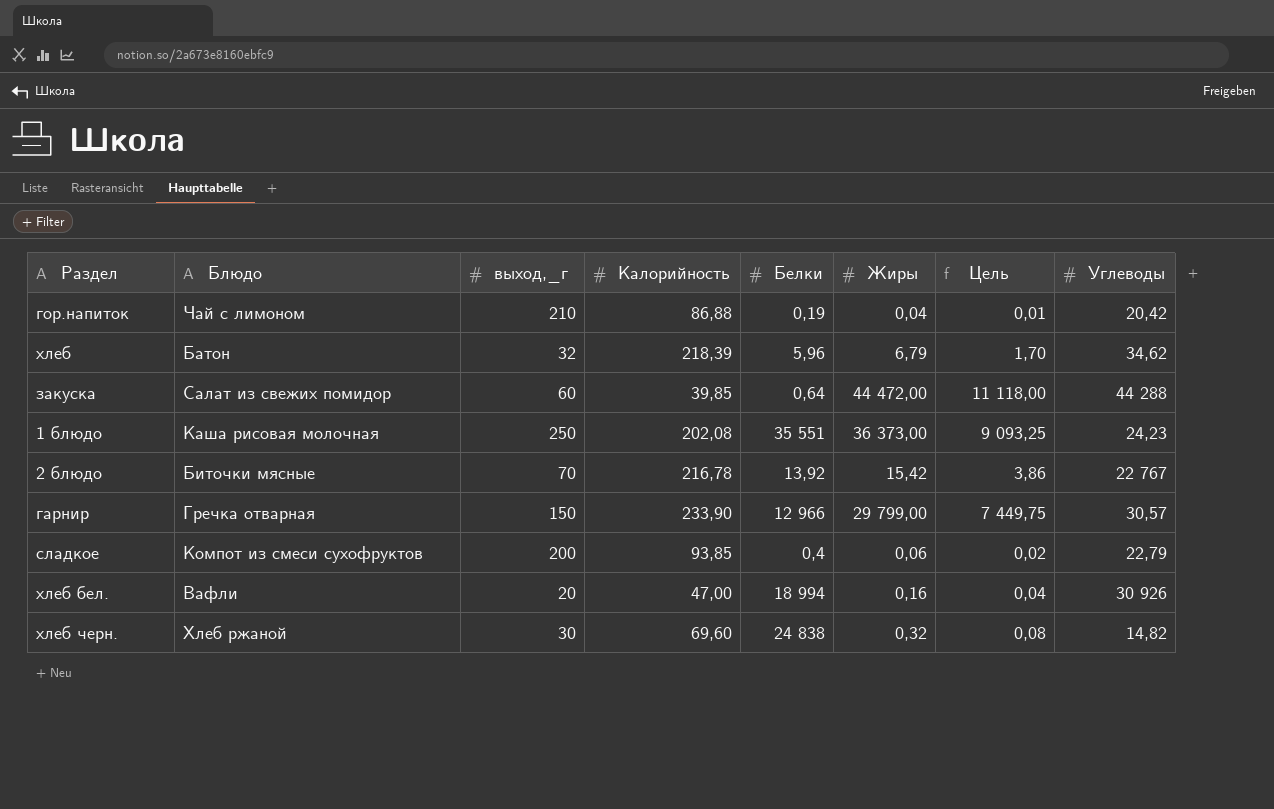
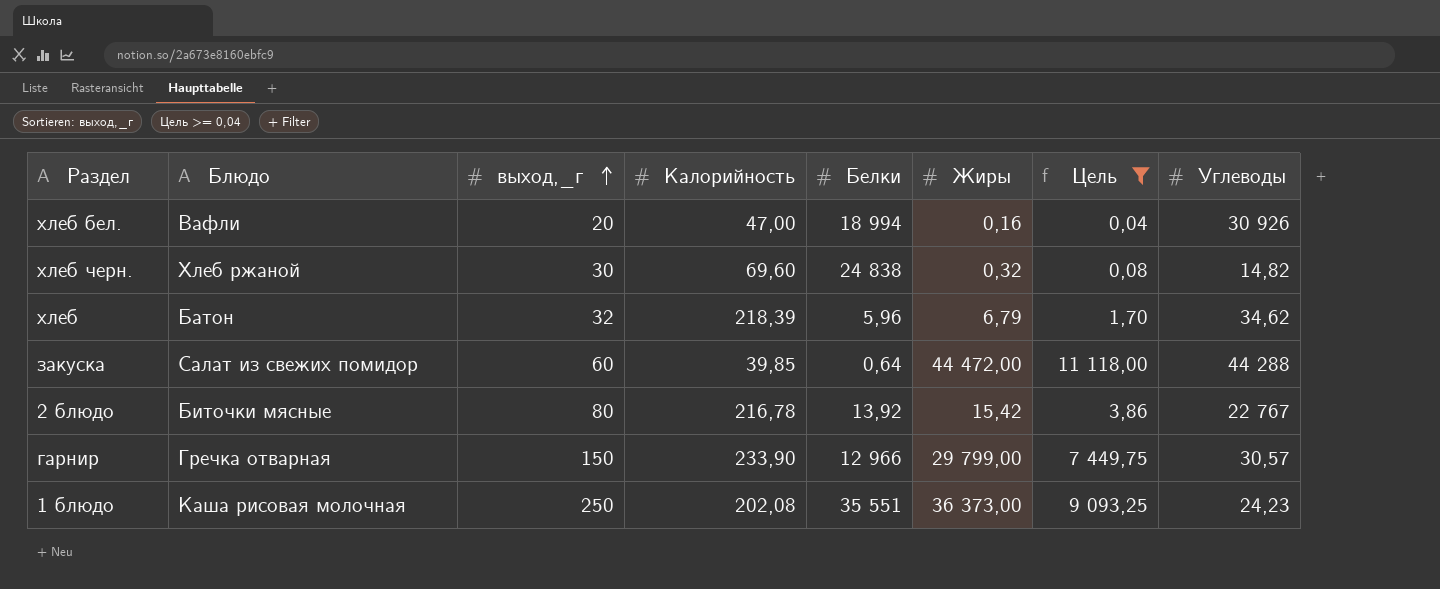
filter: none -> Цель >= 0,04
row order: none -> выход,_г ascending
2 блюдо | выход,_г: 70 -> 80

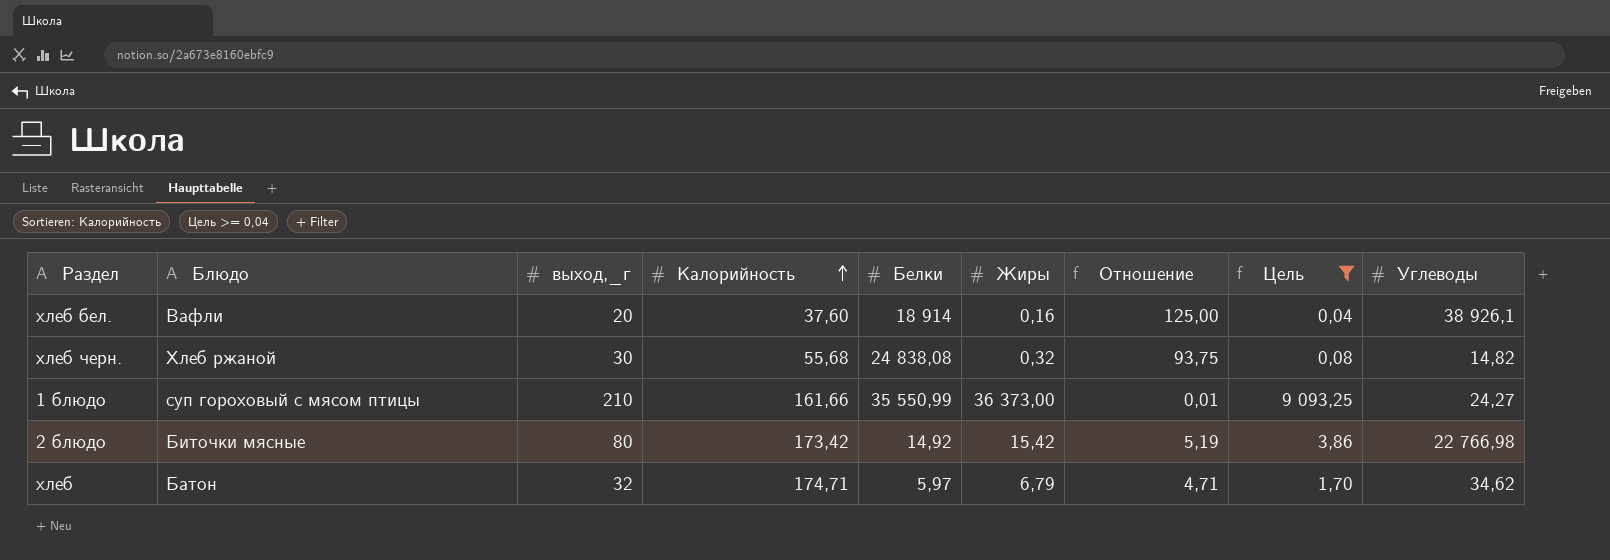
row order: выход,_г ascending -> Калорийность ascending
column Отношение | formula: none -> [выход,_г] / [Жиры]
row закуска: Салат из свежих помидор | 60 | 39,85 | 0,64 | 44 472,00 | 11 118,00 | 44 288 -> none
row гарнир: Гречка отварная | 150 | 233,90 | 12 966 | 29 799,00 | 7 449,75 | 30,57 -> none
хлеб бел. | Калорийность: 47,00 -> 37,60
хлеб бел. | Белки: 18 994 -> 18 914
хлеб бел. | Углеводы: 30 926 -> 38 926,1
хлеб черн. | Калорийность: 69,60 -> 55,68
хлеб черн. | Белки: 24 838 -> 24 838,08
1 блюдо | Блюдо: Каша рисовая молочная -> суп гороховый с мясом птицы
1 блюдо | выход,_г: 250 -> 210
1 блюдо | Калорийность: 202,08 -> 161,66
1 блюдо | Белки: 35 551 -> 35 550,99
1 блюдо | Углеводы: 24,23 -> 24,27
2 блюдо | Калорийность: 216,78 -> 173,42
2 блюдо | Белки: 13,92 -> 14,92
2 блюдо | Углеводы: 22 767 -> 22 766,98
хлеб | Калорийность: 218,39 -> 174,71
хлеб | Белки: 5,96 -> 5,97

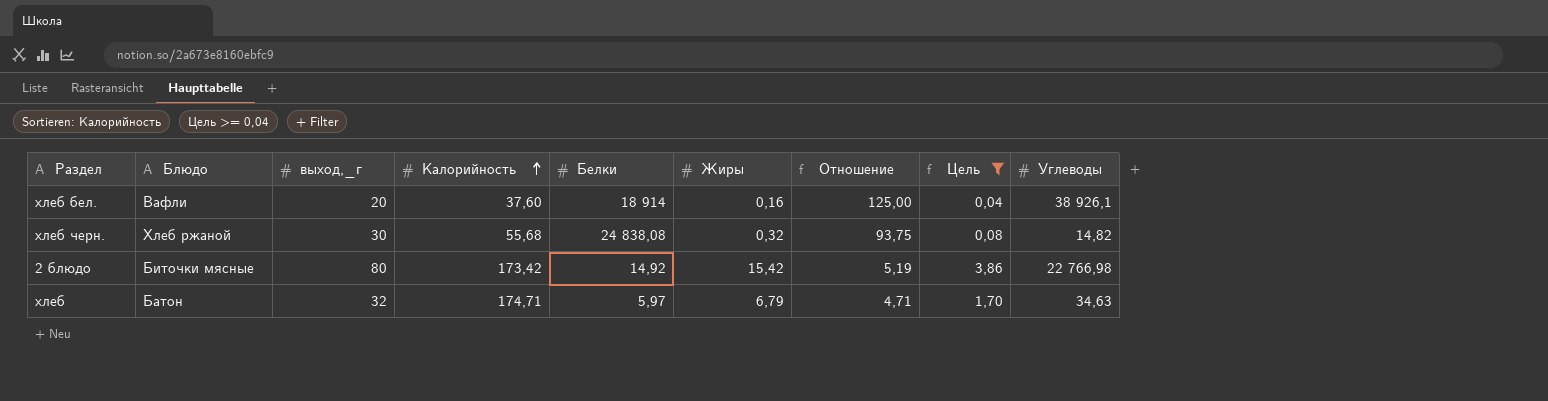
row 1 блюдо: суп гороховый с мясом птицы | 210 | 161,66 | 35 550,99 | 36 373,00 | 0,01 | 9 093,25 | 24,27 -> none
хлеб | Углеводы: 34,62 -> 34,63

